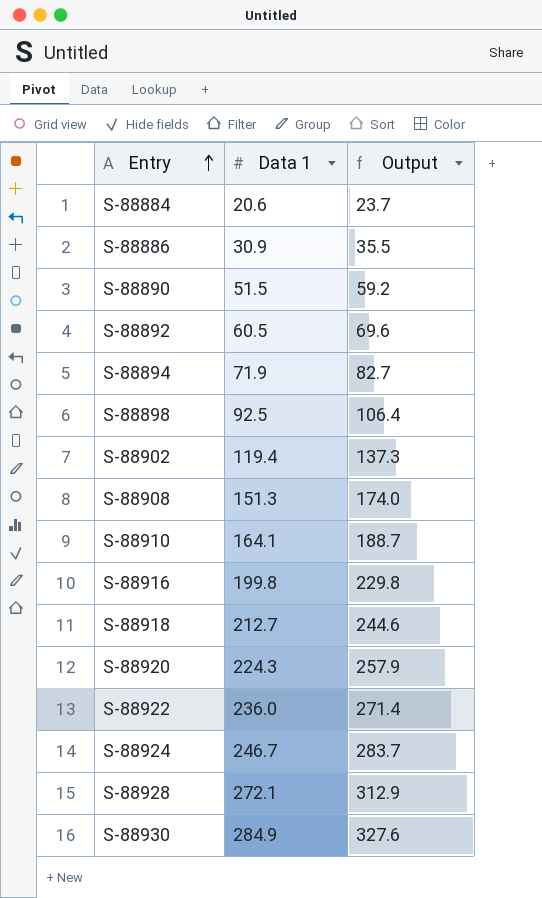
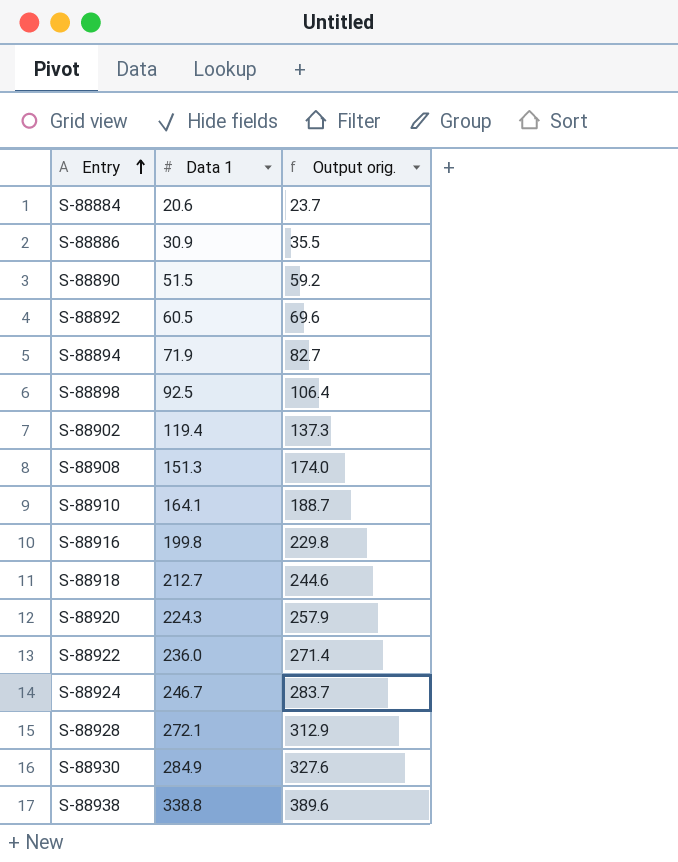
column name: Output -> Output orig.
row S-88938: none -> 338.8 | 389.6

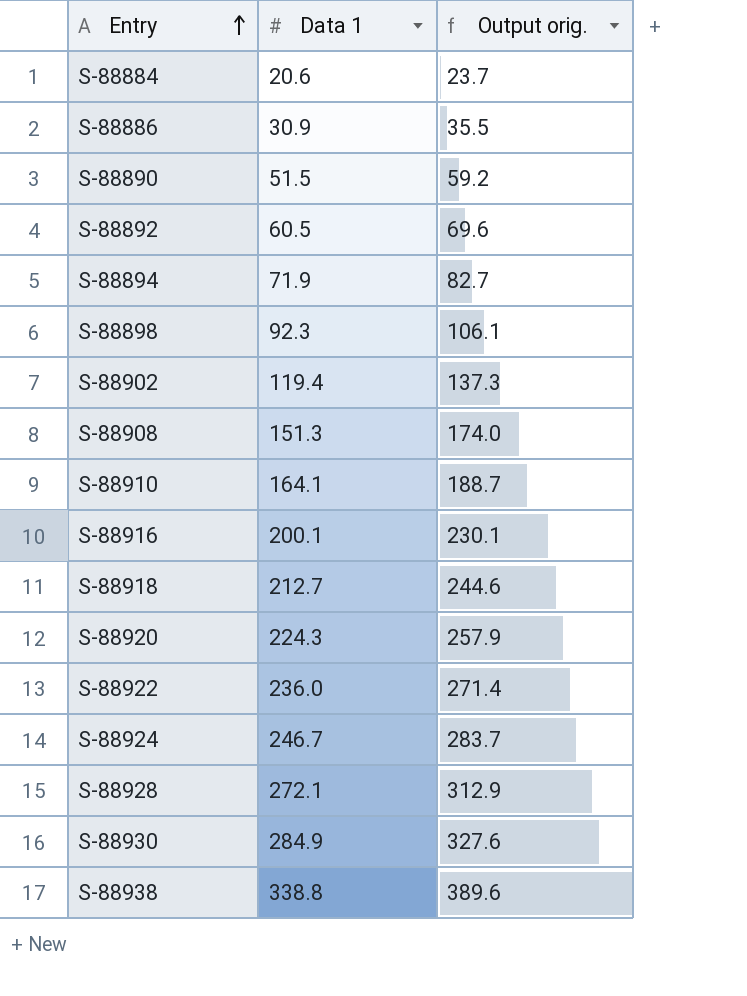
S-88898 | Data 1: 92.5 -> 92.3
S-88898 | Output orig.: 106.4 -> 106.1
S-88916 | Data 1: 199.8 -> 200.1
S-88916 | Output orig.: 229.8 -> 230.1

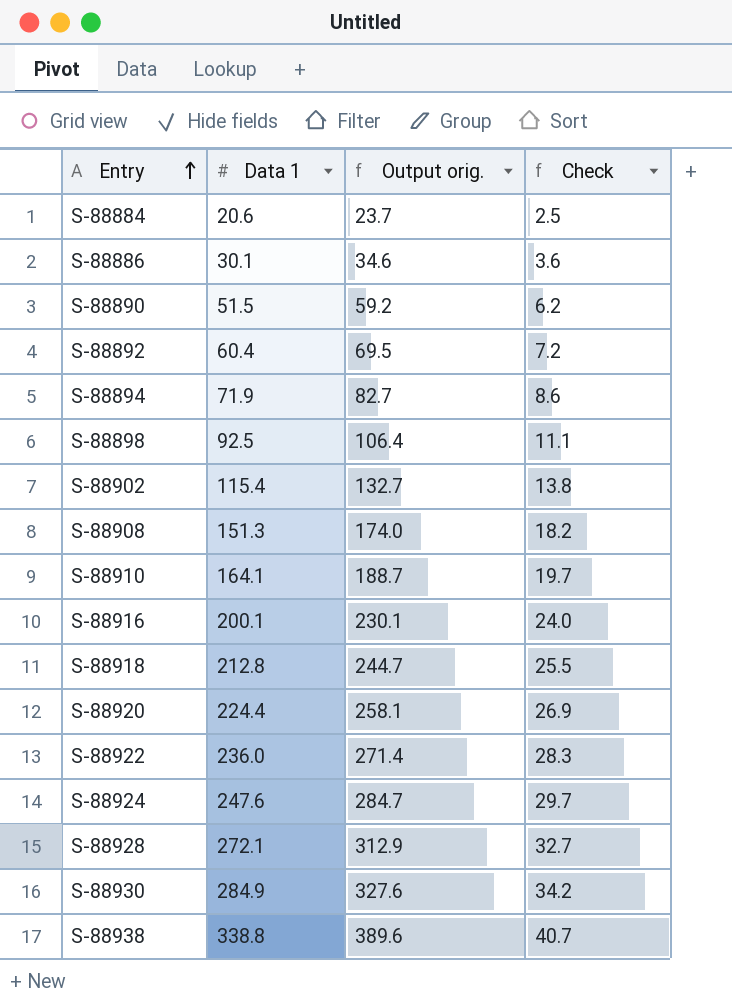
column Check | formula: none -> [Data 1] * 0.12
S-88886 | Data 1: 30.9 -> 30.1
S-88886 | Output orig.: 35.5 -> 34.6
S-88892 | Data 1: 60.5 -> 60.4
S-88892 | Output orig.: 69.6 -> 69.5
S-88898 | Data 1: 92.3 -> 92.5
S-88898 | Output orig.: 106.1 -> 106.4
S-88902 | Data 1: 119.4 -> 115.4
S-88902 | Output orig.: 137.3 -> 132.7
S-88918 | Data 1: 212.7 -> 212.8
S-88918 | Output orig.: 244.6 -> 244.7
S-88920 | Data 1: 224.3 -> 224.4
S-88920 | Output orig.: 257.9 -> 258.1
S-88924 | Data 1: 246.7 -> 247.6
S-88924 | Output orig.: 283.7 -> 284.7

